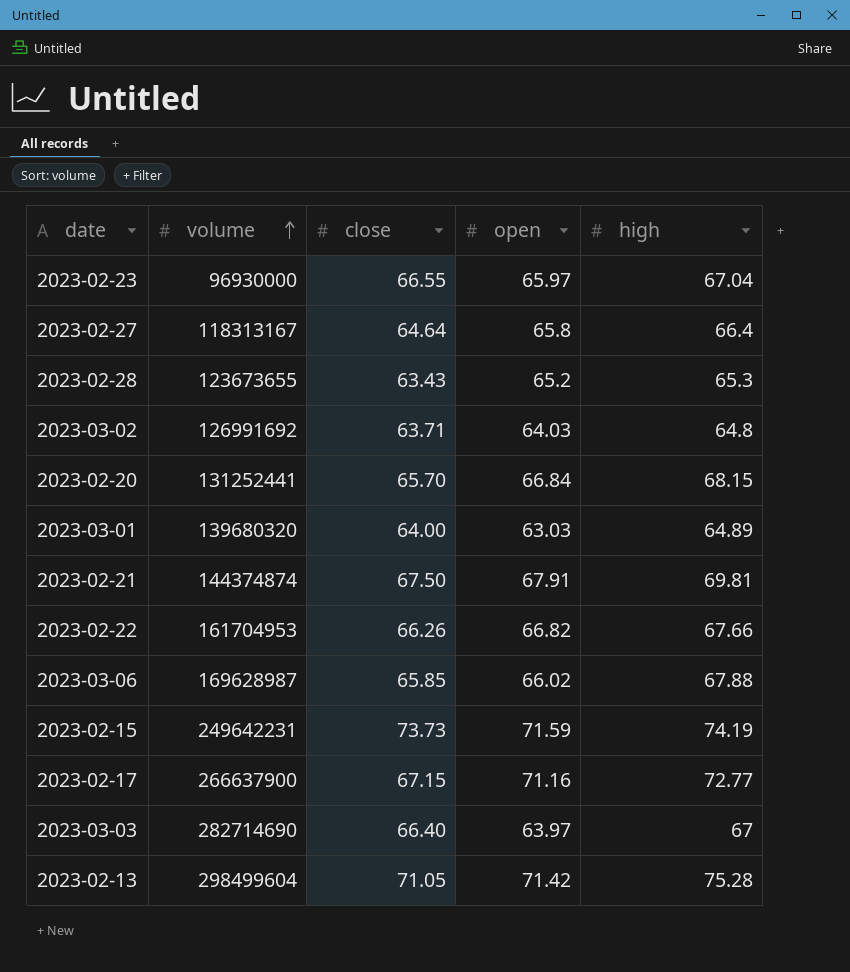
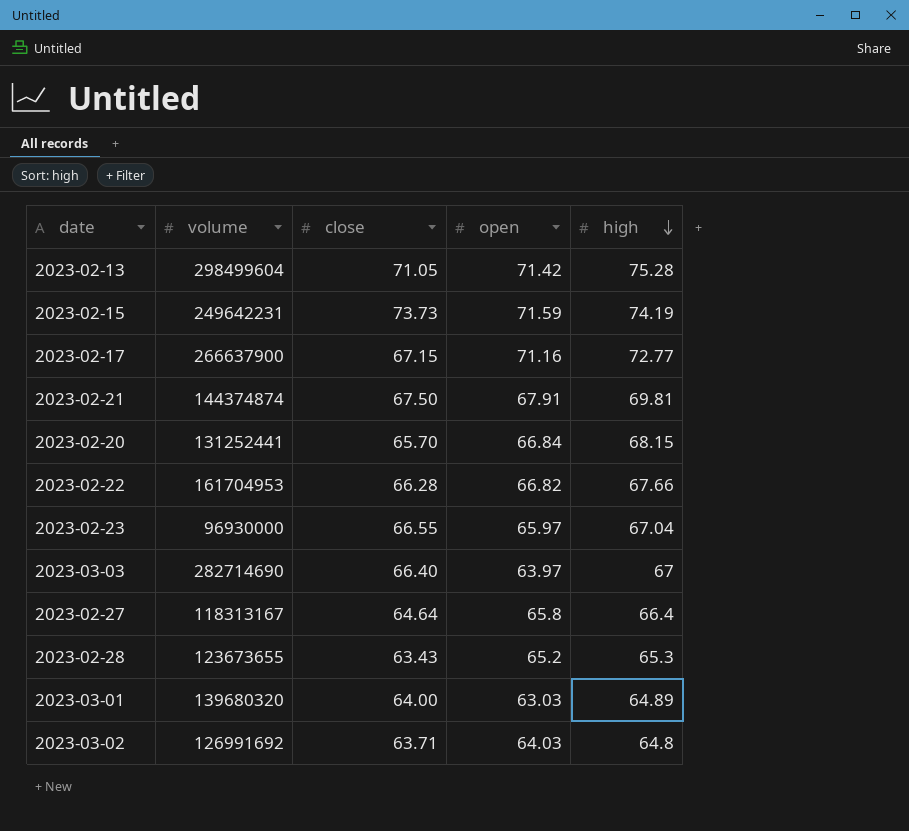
row order: volume ascending -> high descending
row 2023-03-06: 169628987 | 65.85 | 66.02 | 67.88 -> none
2023-02-22 | close: 66.26 -> 66.28

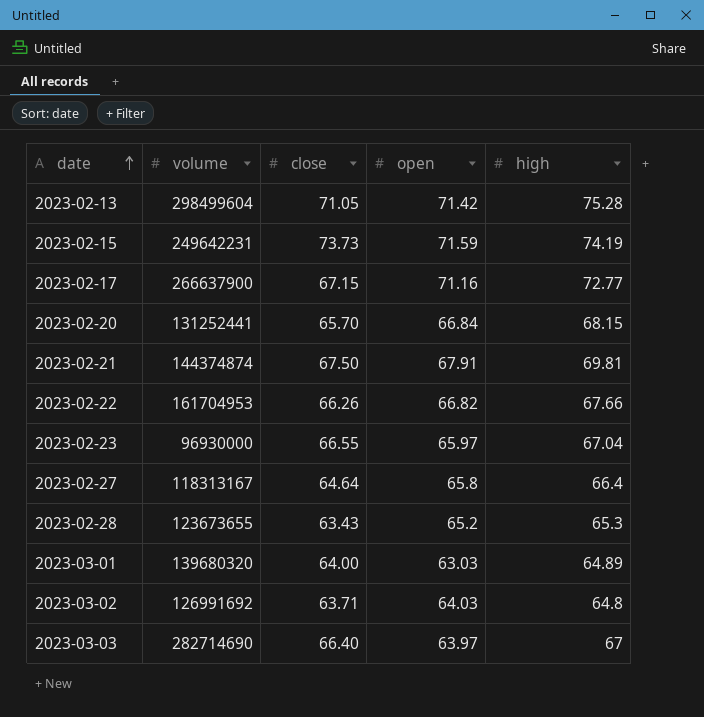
row order: high descending -> date ascending
2023-02-22 | close: 66.28 -> 66.26

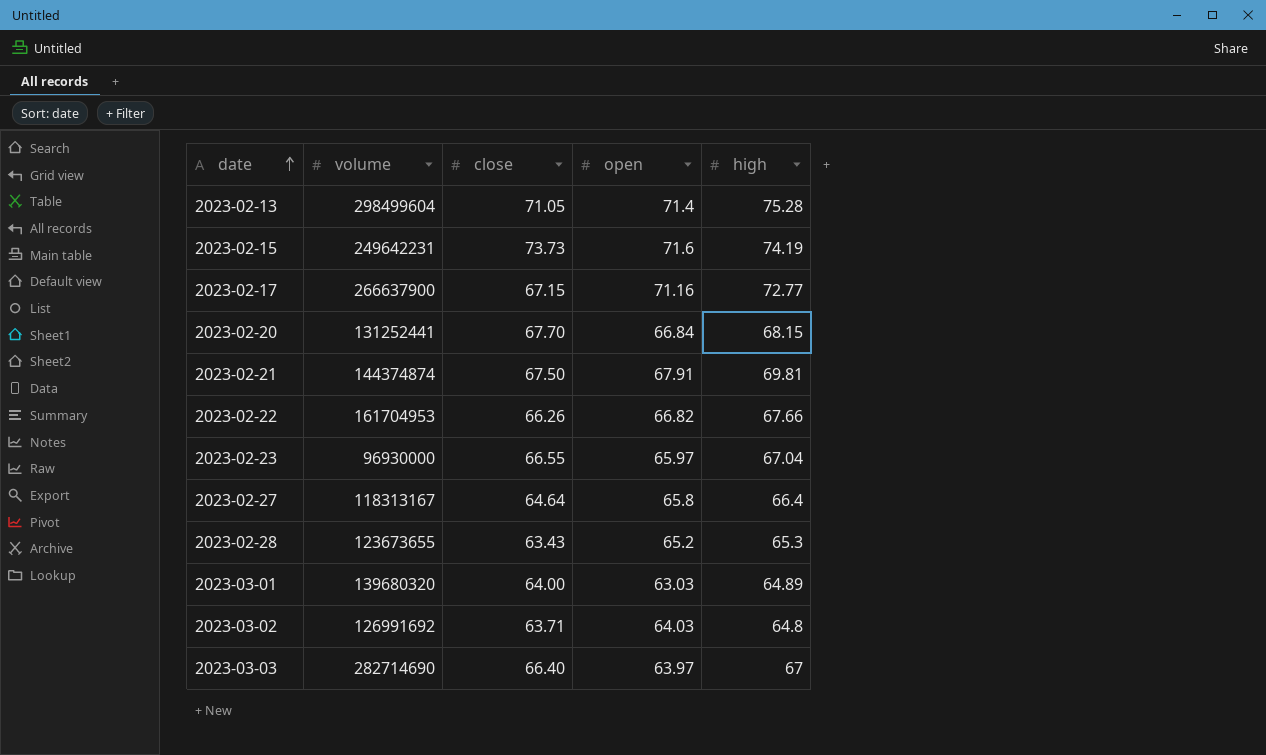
2023-02-13 | open: 71.42 -> 71.4
2023-02-15 | open: 71.59 -> 71.6
2023-02-20 | close: 65.70 -> 67.70

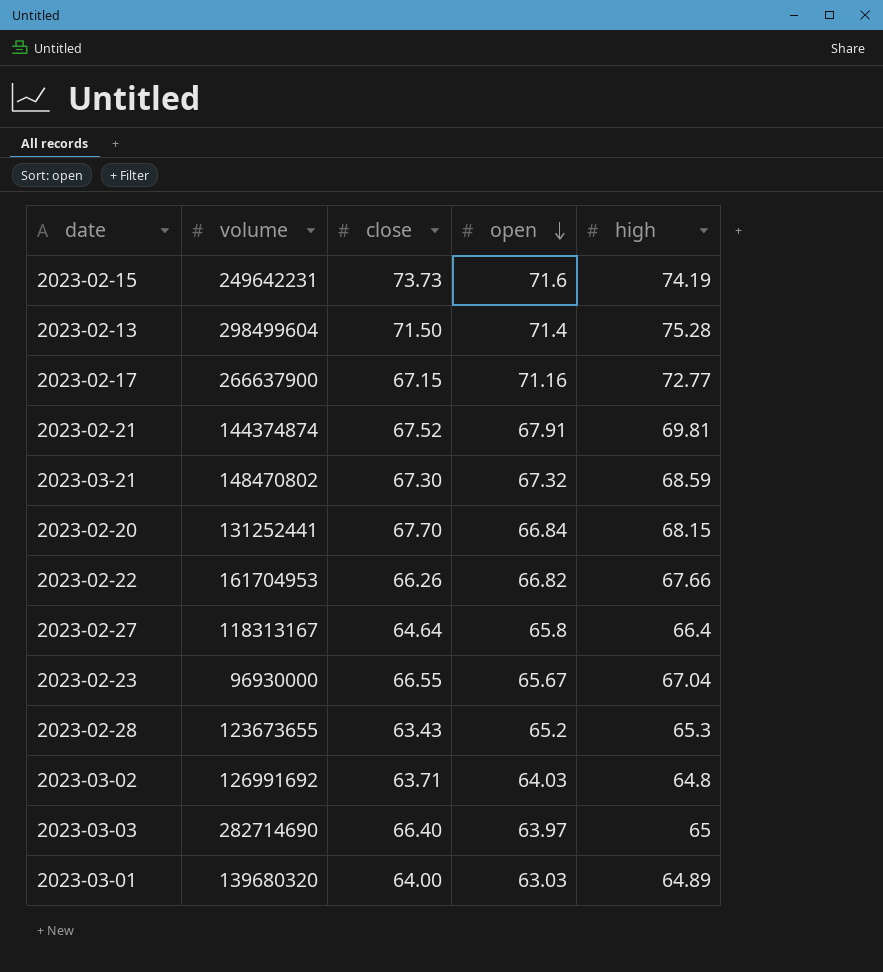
row order: date ascending -> open descending
2023-02-13 | close: 71.05 -> 71.50
2023-02-21 | close: 67.50 -> 67.52
row 2023-03-21: none -> 148470802 | 67.30 | 67.32 | 68.59
2023-02-23 | open: 65.97 -> 65.67
2023-03-03 | high: 67 -> 65

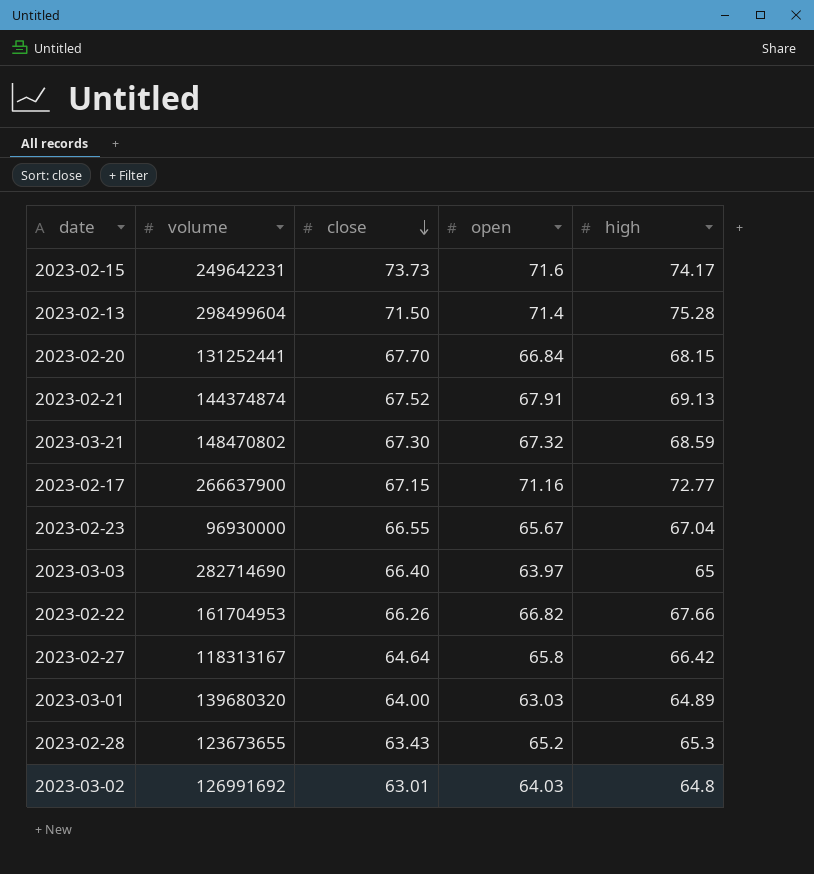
row order: open descending -> close descending
2023-02-15 | high: 74.19 -> 74.17
2023-02-21 | high: 69.81 -> 69.13
2023-02-27 | high: 66.4 -> 66.42
2023-03-02 | close: 63.71 -> 63.01

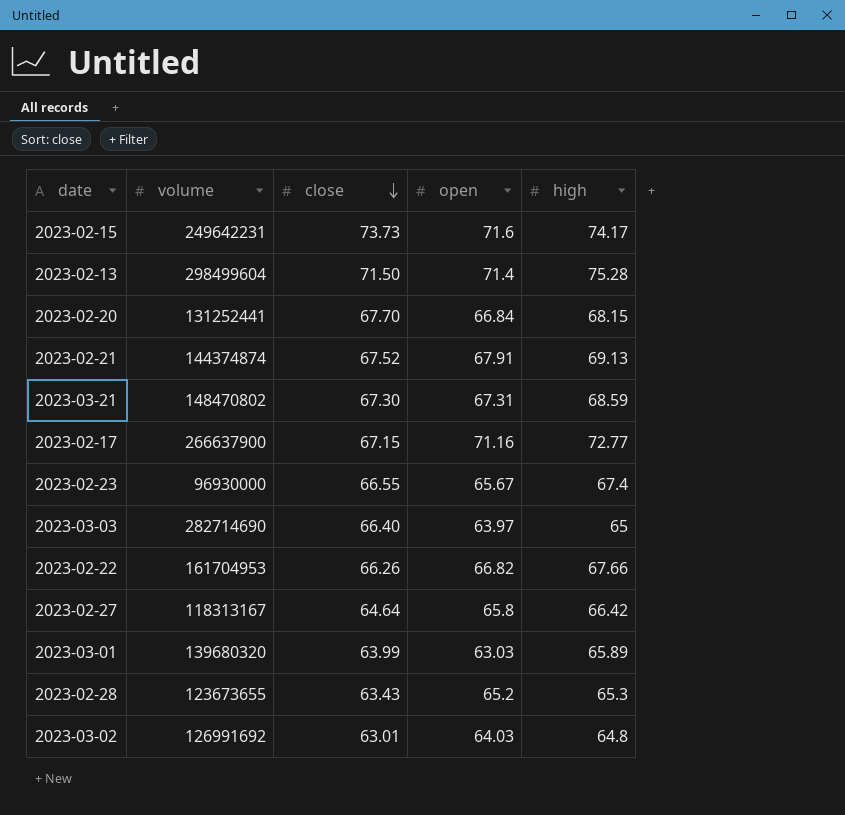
2023-03-21 | open: 67.32 -> 67.31
2023-02-23 | high: 67.04 -> 67.4
2023-03-01 | close: 64.00 -> 63.99
2023-03-01 | high: 64.89 -> 65.89

